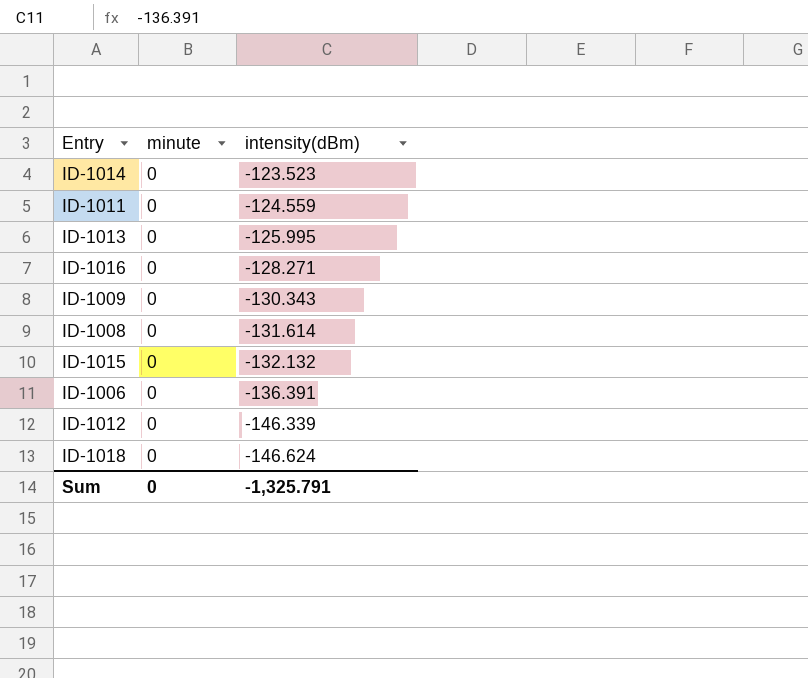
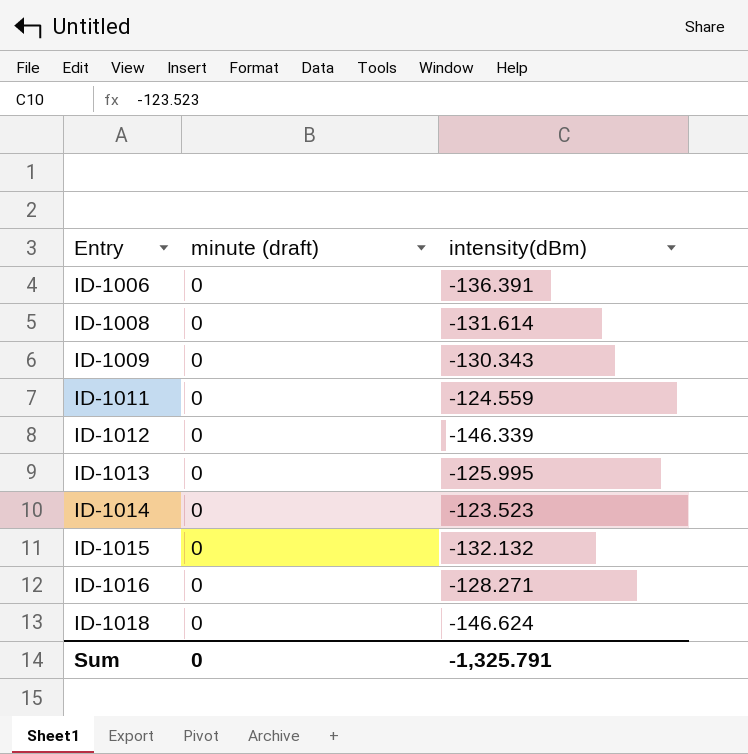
row order: intensity(dBm) descending -> Entry ascending
column name: minute -> minute (draft)

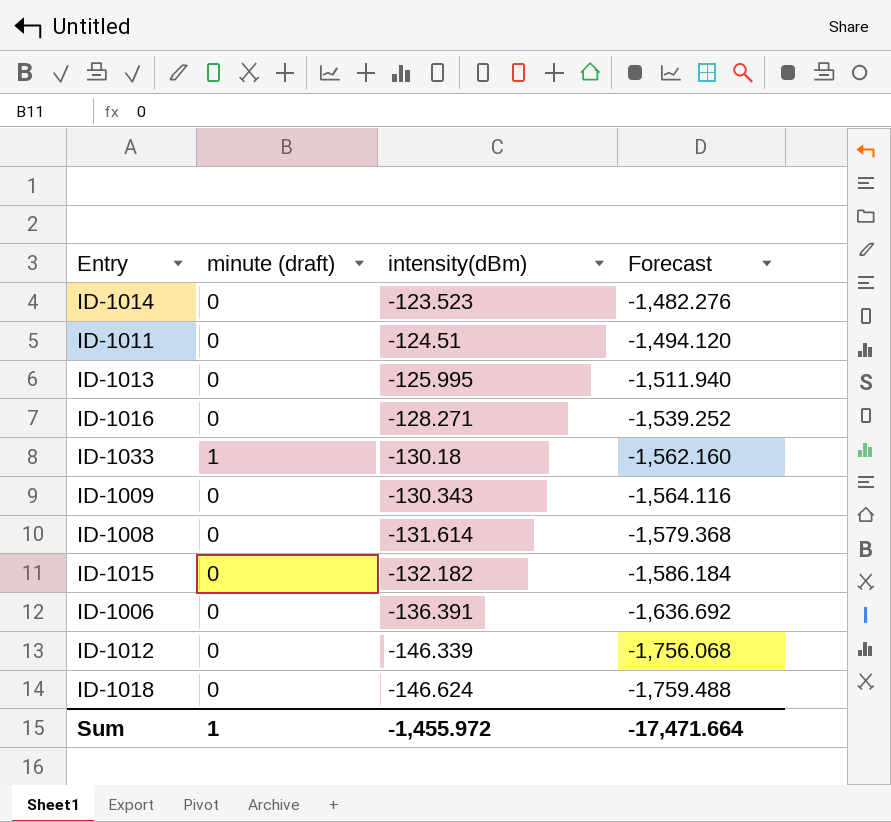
row order: Entry ascending -> intensity(dBm) descending
column Forecast | formula: none -> [intensity(dBm)] * 12
ID-1011 | intensity(dBm): -124.559 -> -124.51
row ID-1033: none -> 1 | -130.18 | -1,562.160
ID-1015 | intensity(dBm): -132.132 -> -132.182
Sum | minute (draft): 0 -> 1
Sum | intensity(dBm): -1,325.791 -> -1,455.972

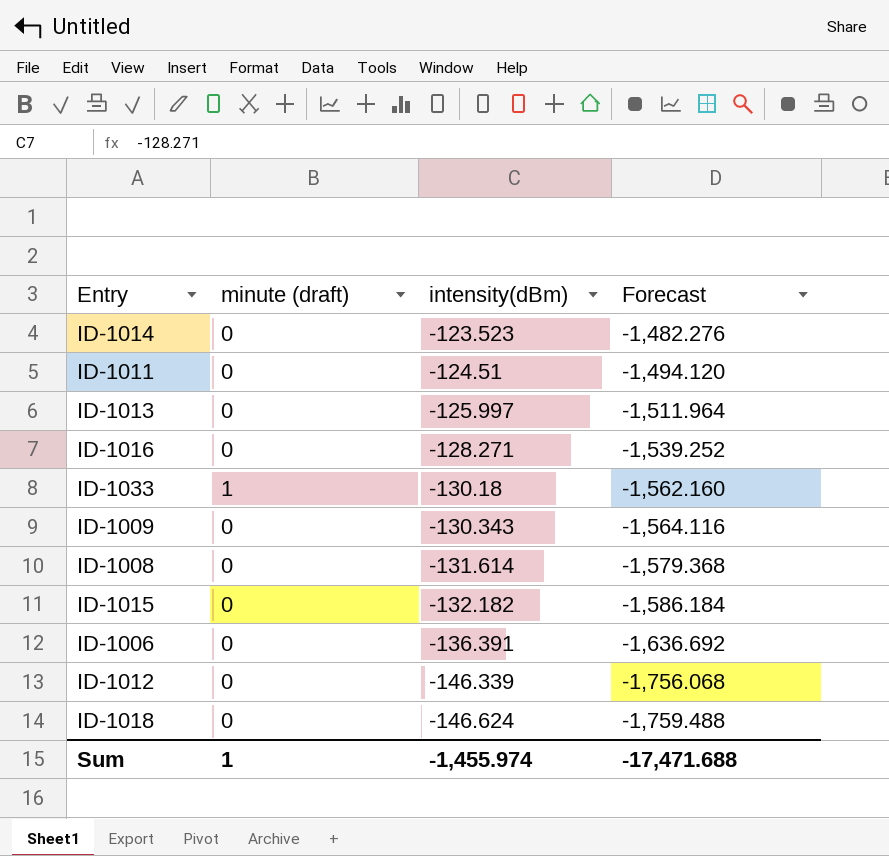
ID-1013 | intensity(dBm): -125.995 -> -125.997
ID-1013 | Forecast: -1,511.940 -> -1,511.964
Sum | intensity(dBm): -1,455.972 -> -1,455.974
Sum | Forecast: -17,471.664 -> -17,471.688

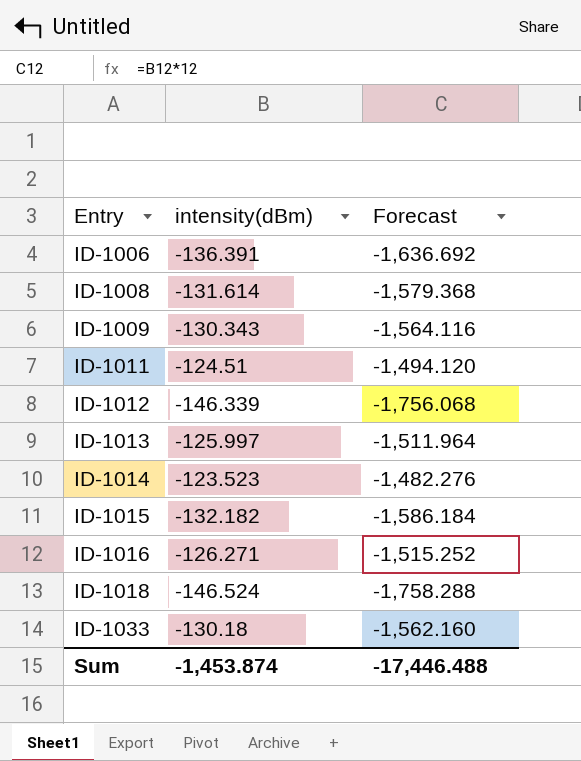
row order: intensity(dBm) descending -> Entry ascending
column minute (draft) | position: 2 -> none
ID-1016 | intensity(dBm): -128.271 -> -126.271
ID-1016 | Forecast: -1,539.252 -> -1,515.252
ID-1018 | intensity(dBm): -146.624 -> -146.524
ID-1018 | Forecast: -1,759.488 -> -1,758.288
Sum | intensity(dBm): -1,455.974 -> -1,453.874
Sum | Forecast: -17,471.688 -> -17,446.488

